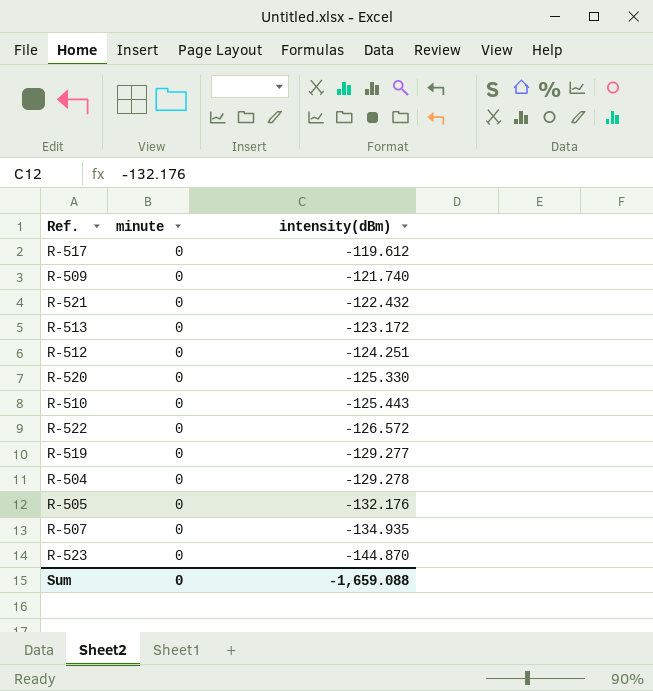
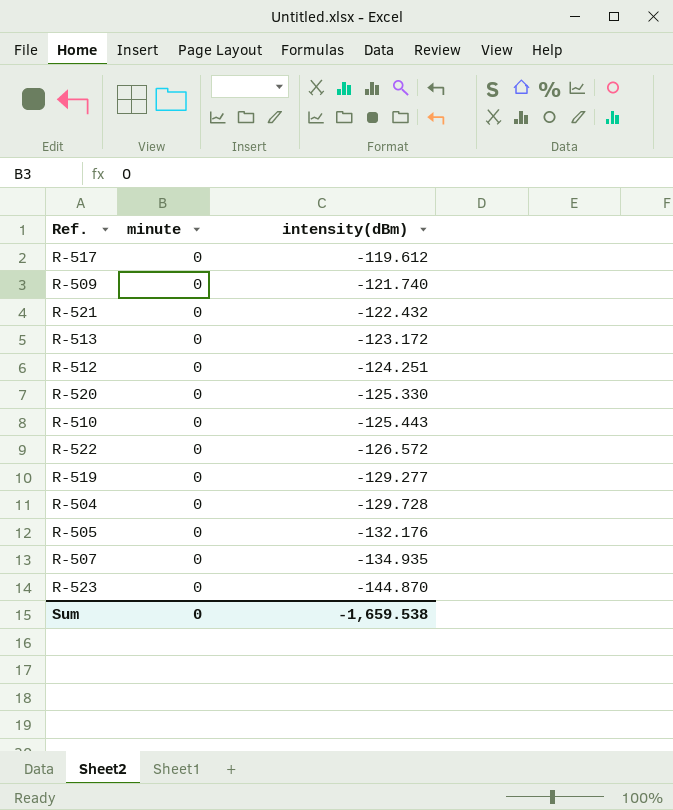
R-504 | intensity(dBm): -129.278 -> -129.728
Sum | intensity(dBm): -1,659.088 -> -1,659.538

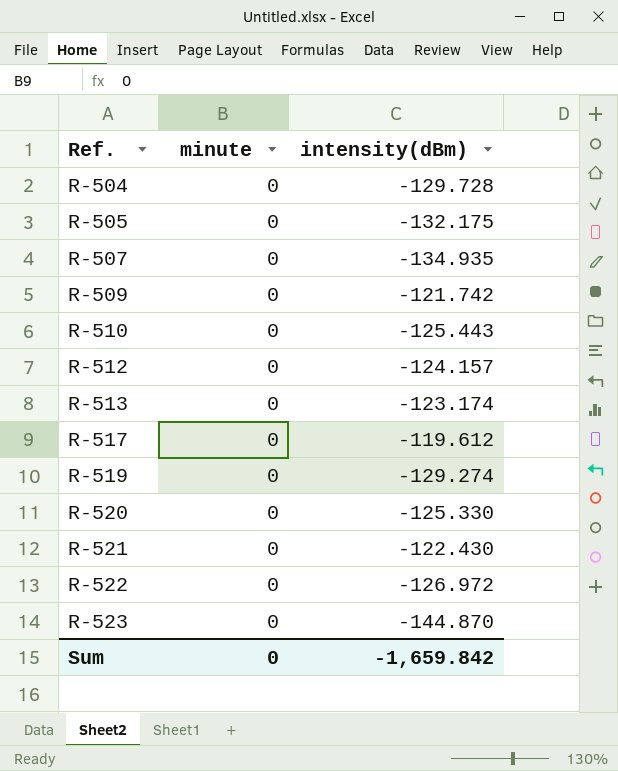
row order: intensity(dBm) descending -> Ref. ascending
R-505 | intensity(dBm): -132.176 -> -132.175
R-509 | intensity(dBm): -121.740 -> -121.742
R-512 | intensity(dBm): -124.251 -> -124.157
R-513 | intensity(dBm): -123.172 -> -123.174
R-519 | intensity(dBm): -129.277 -> -129.274
R-521 | intensity(dBm): -122.432 -> -122.430
R-522 | intensity(dBm): -126.572 -> -126.972
Sum | intensity(dBm): -1,659.538 -> -1,659.842

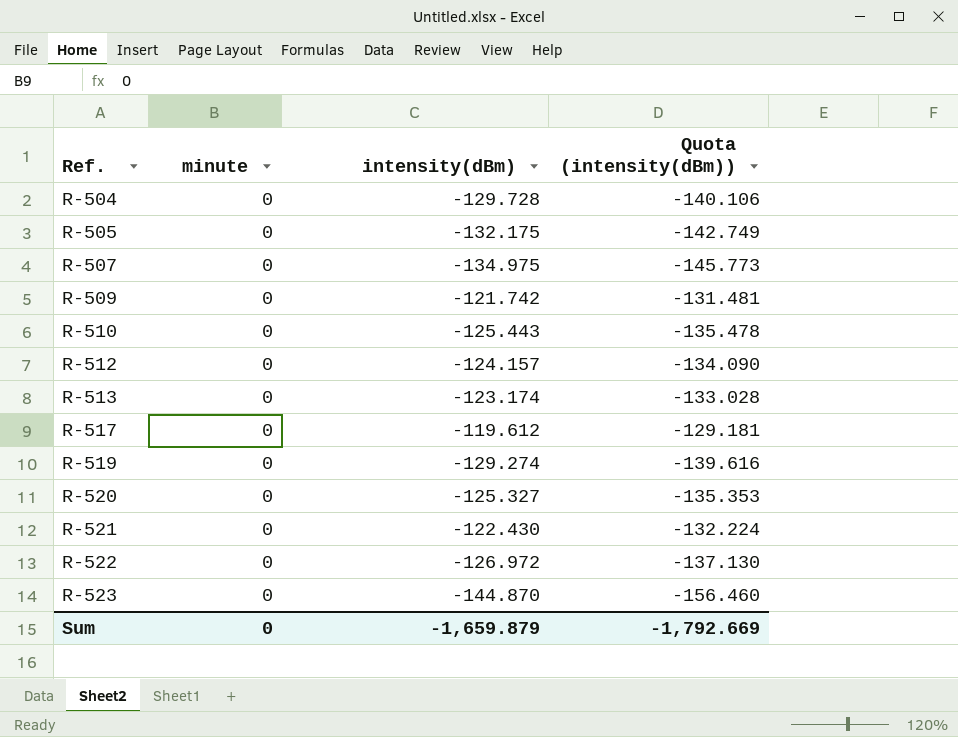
column Quota (intensity(dBm)) | formula: none -> [intensity(dBm)] * 1.08
R-507 | intensity(dBm): -134.935 -> -134.975
R-520 | intensity(dBm): -125.330 -> -125.327
Sum | intensity(dBm): -1,659.842 -> -1,659.879

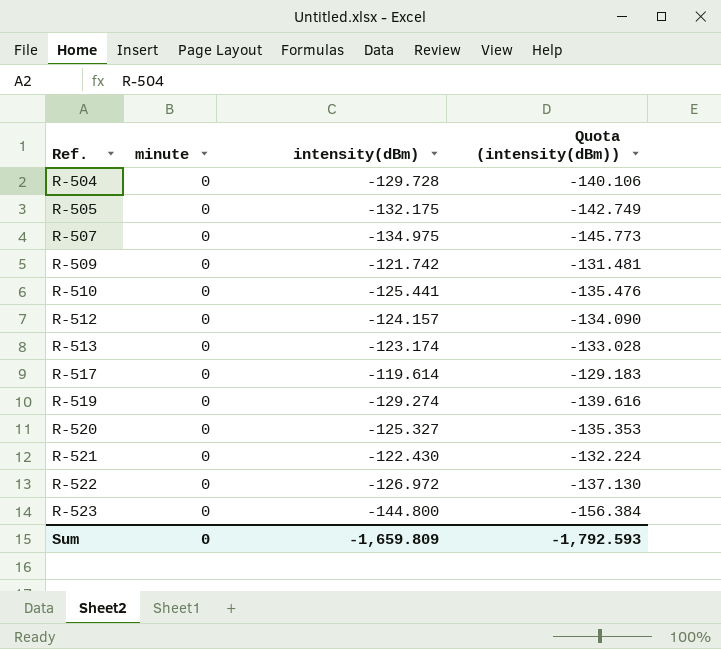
R-510 | intensity(dBm): -125.443 -> -125.441
R-510 | Quota (intensity(dBm)): -135.478 -> -135.476
R-517 | intensity(dBm): -119.612 -> -119.614
R-517 | Quota (intensity(dBm)): -129.181 -> -129.183
R-523 | intensity(dBm): -144.870 -> -144.800
R-523 | Quota (intensity(dBm)): -156.460 -> -156.384
Sum | intensity(dBm): -1,659.879 -> -1,659.809
Sum | Quota (intensity(dBm)): -1,792.669 -> -1,792.593

